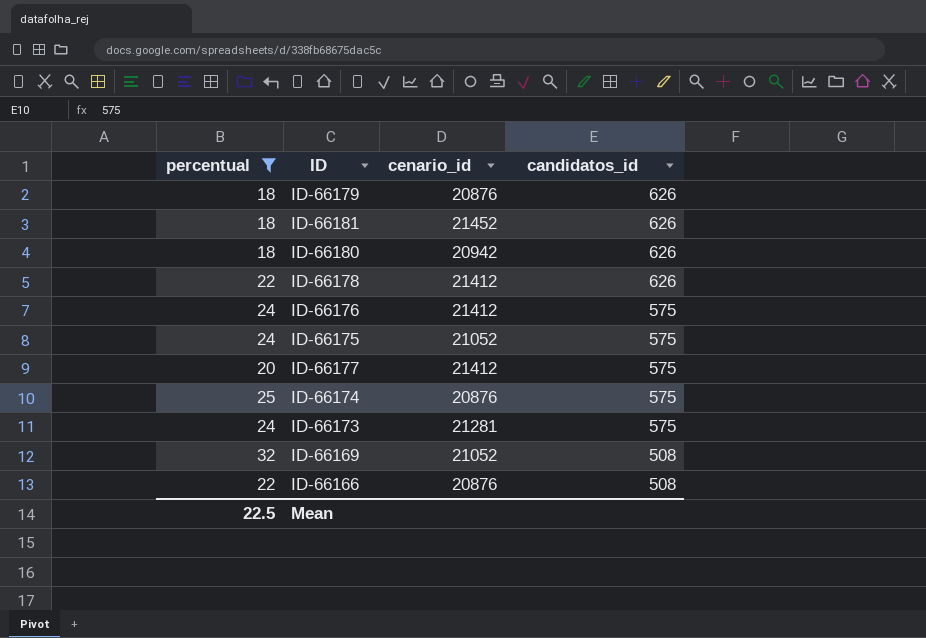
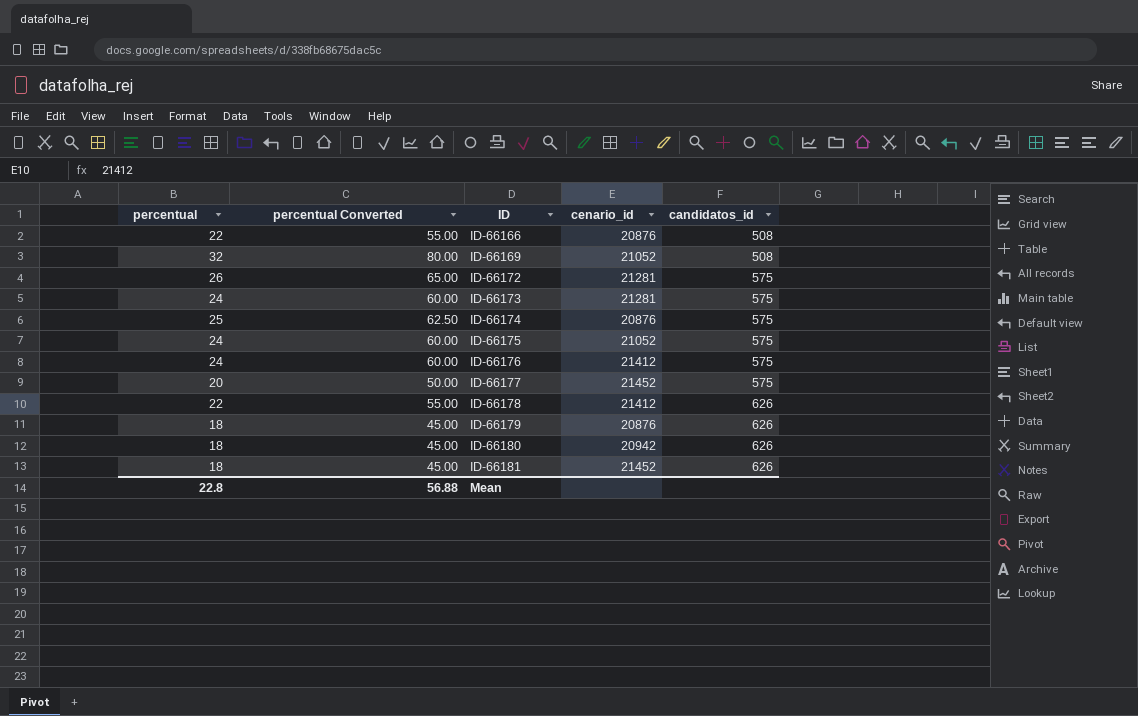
filter: percentual != 26 -> none
row order: candidatos_id descending -> ID ascending
column percentual Converted | formula: none -> [percentual] * 2.5
ID-66177 | cenario_id: 21412 -> 21452
Mean | percentual: 22.5 -> 22.8

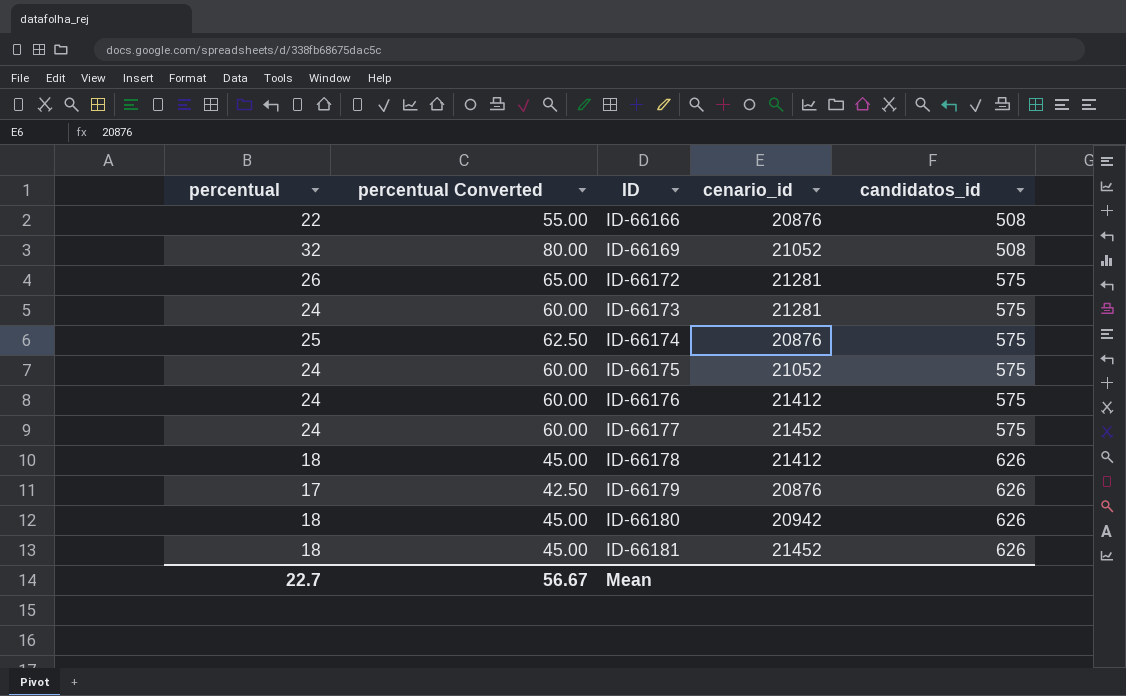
ID-66177 | percentual: 20 -> 24
ID-66177 | percentual Converted: 50.00 -> 60.00
ID-66178 | percentual: 22 -> 18
ID-66178 | percentual Converted: 55.00 -> 45.00
ID-66179 | percentual: 18 -> 17
ID-66179 | percentual Converted: 45.00 -> 42.50
Mean | percentual: 22.8 -> 22.7
Mean | percentual Converted: 56.88 -> 56.67

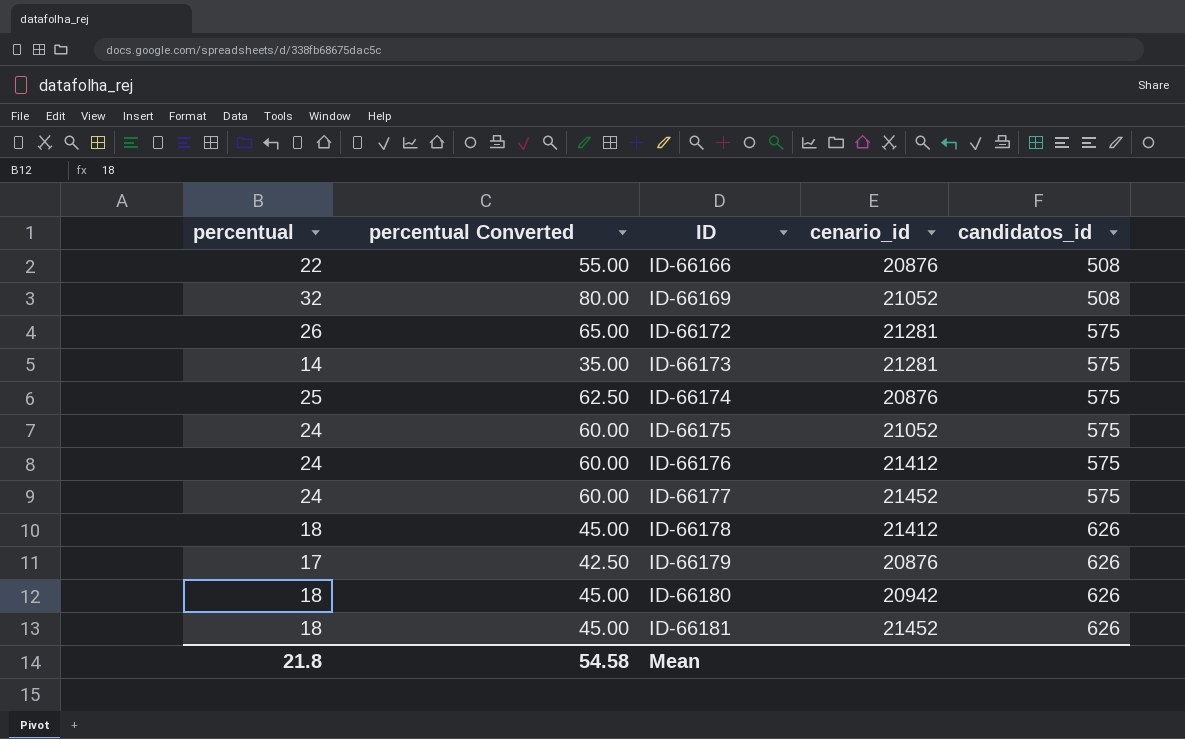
ID-66173 | percentual: 24 -> 14
ID-66173 | percentual Converted: 60.00 -> 35.00
Mean | percentual: 22.7 -> 21.8
Mean | percentual Converted: 56.67 -> 54.58

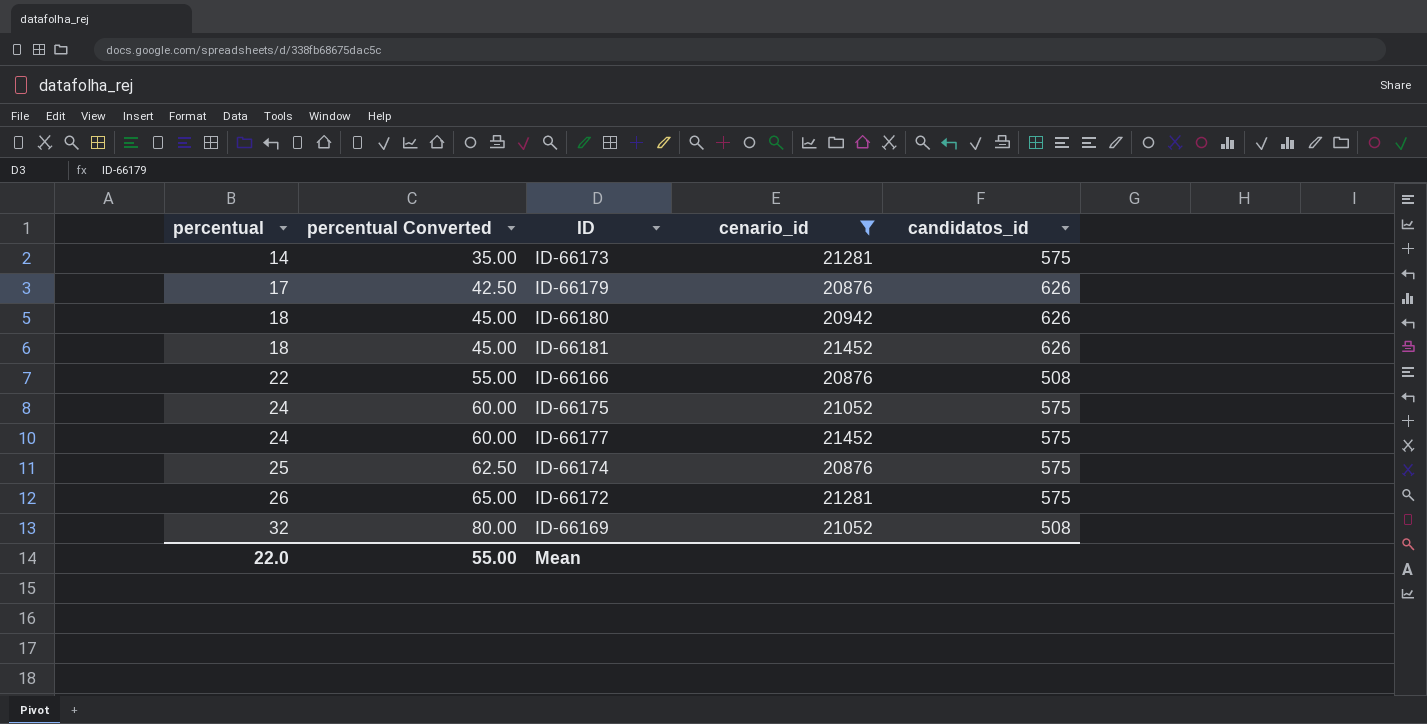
filter: none -> cenario_id != 21412
row order: ID ascending -> percentual ascending
Mean | percentual: 21.8 -> 22.0
Mean | percentual Converted: 54.58 -> 55.00

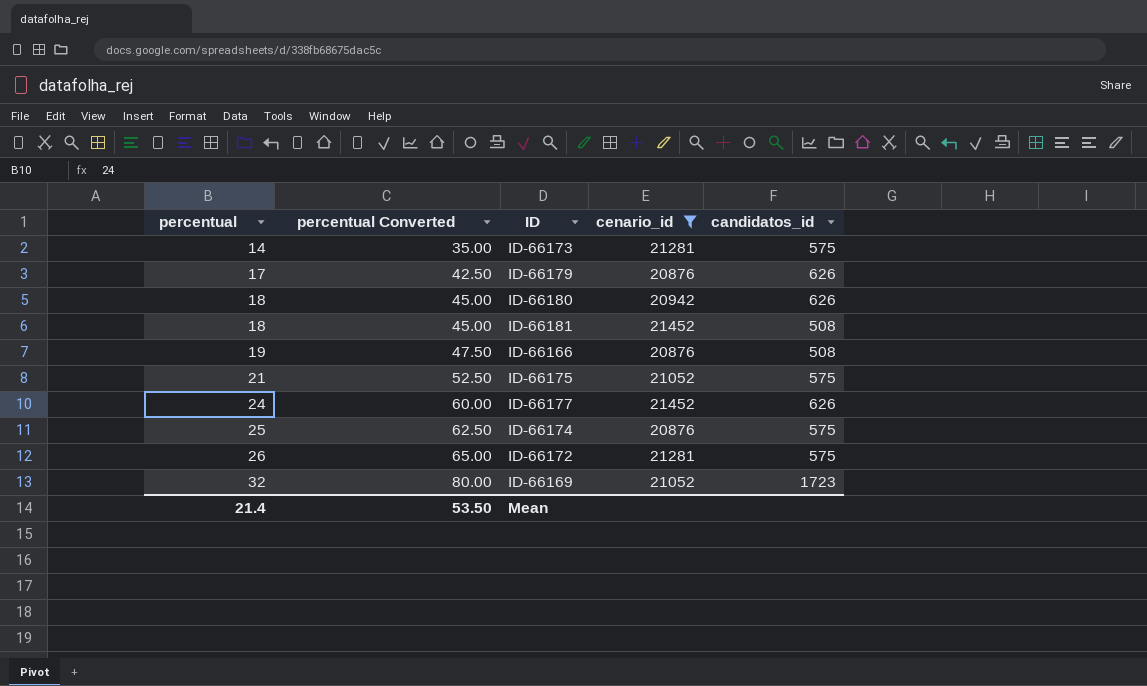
ID-66181 | candidatos_id: 626 -> 508
ID-66166 | percentual: 22 -> 19
ID-66166 | percentual Converted: 55.00 -> 47.50
ID-66175 | percentual: 24 -> 21
ID-66175 | percentual Converted: 60.00 -> 52.50
ID-66177 | candidatos_id: 575 -> 626
ID-66169 | candidatos_id: 508 -> 1723
Mean | percentual: 22.0 -> 21.4
Mean | percentual Converted: 55.00 -> 53.50

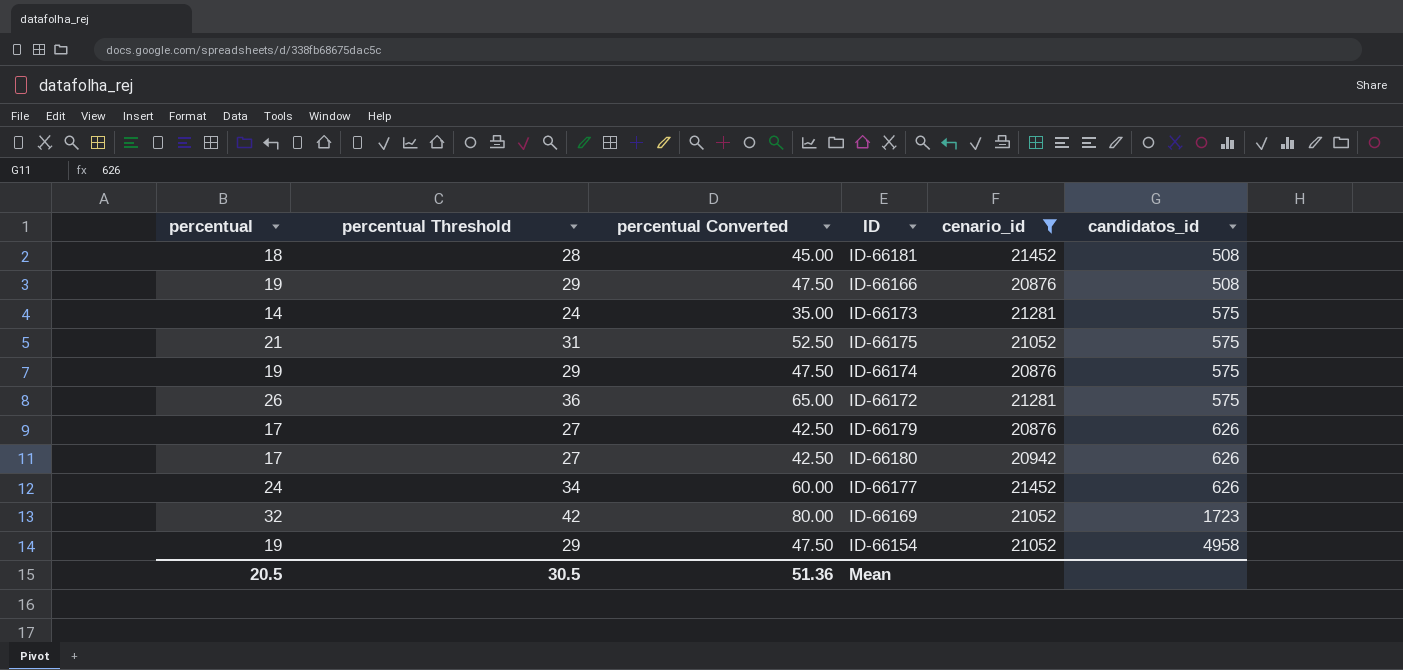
row order: percentual ascending -> candidatos_id ascending
column percentual Threshold | formula: none -> [percentual] + 10
ID-66174 | percentual: 25 -> 19
ID-66174 | percentual Converted: 62.50 -> 47.50
ID-66180 | percentual: 18 -> 17
ID-66180 | percentual Converted: 45.00 -> 42.50
row ID-66154: none -> 19 | 29 | 47.50 | 21052 | 4958
Mean | percentual: 21.4 -> 20.5
Mean | percentual Converted: 53.50 -> 51.36

